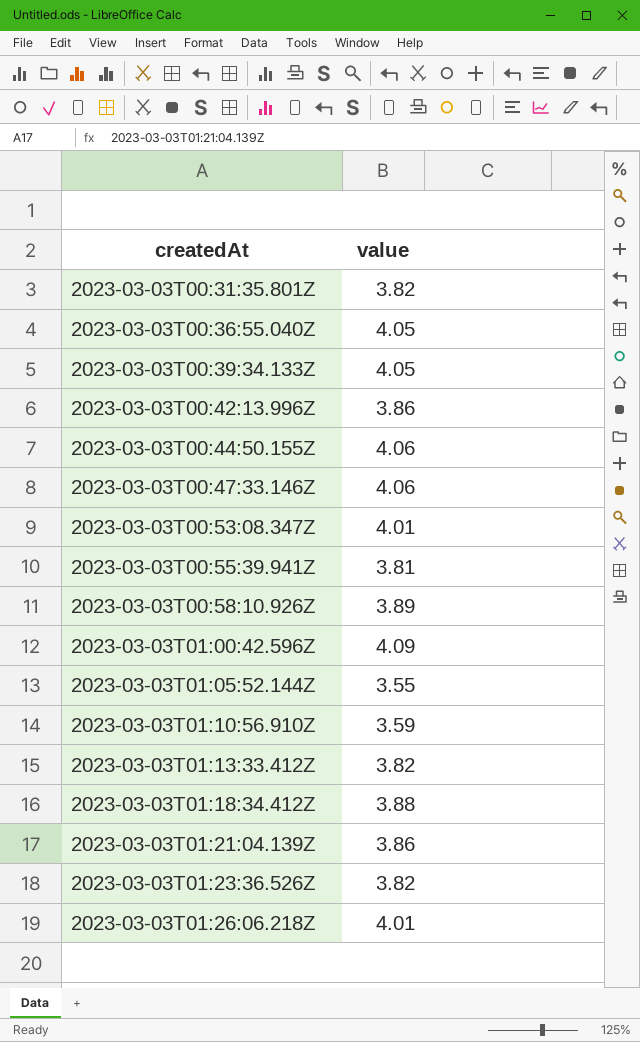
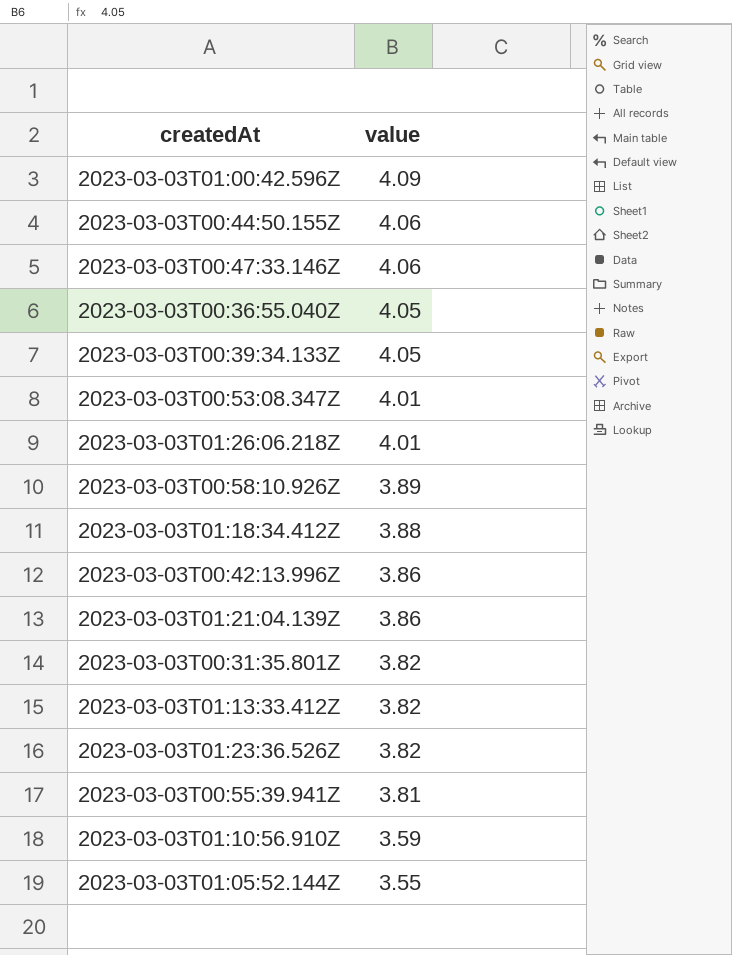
row order: createdAt ascending -> value descending

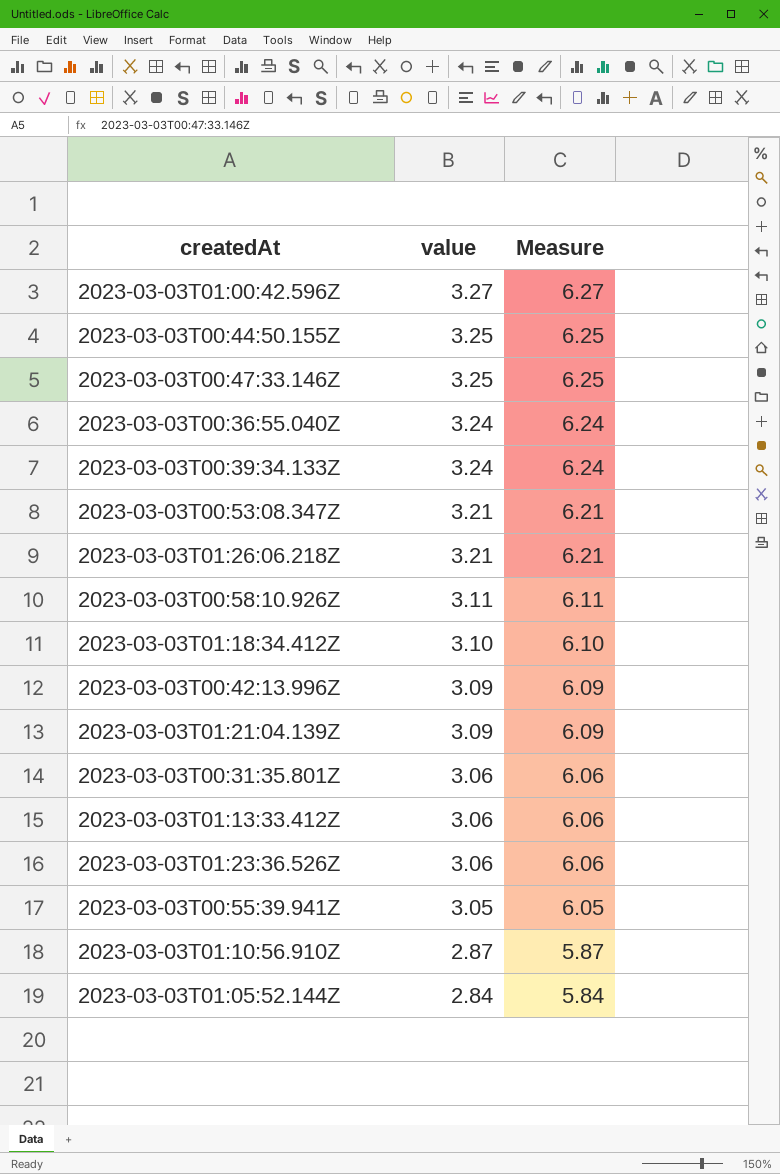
column Measure | formula: none -> [value] + 3
2023-03-03T01:00:42.596Z | value: 4.09 -> 3.27
2023-03-03T00:44:50.155Z | value: 4.06 -> 3.25
2023-03-03T00:47:33.146Z | value: 4.06 -> 3.25
2023-03-03T00:36:55.040Z | value: 4.05 -> 3.24
2023-03-03T00:39:34.133Z | value: 4.05 -> 3.24
2023-03-03T00:53:08.347Z | value: 4.01 -> 3.21
2023-03-03T01:26:06.218Z | value: 4.01 -> 3.21
2023-03-03T00:58:10.926Z | value: 3.89 -> 3.11
2023-03-03T01:18:34.412Z | value: 3.88 -> 3.10
2023-03-03T00:42:13.996Z | value: 3.86 -> 3.09
2023-03-03T01:21:04.139Z | value: 3.86 -> 3.09
2023-03-03T00:31:35.801Z | value: 3.82 -> 3.06
2023-03-03T01:13:33.412Z | value: 3.82 -> 3.06
2023-03-03T01:23:36.526Z | value: 3.82 -> 3.06
2023-03-03T00:55:39.941Z | value: 3.81 -> 3.05
2023-03-03T01:10:56.910Z | value: 3.59 -> 2.87
2023-03-03T01:05:52.144Z | value: 3.55 -> 2.84

